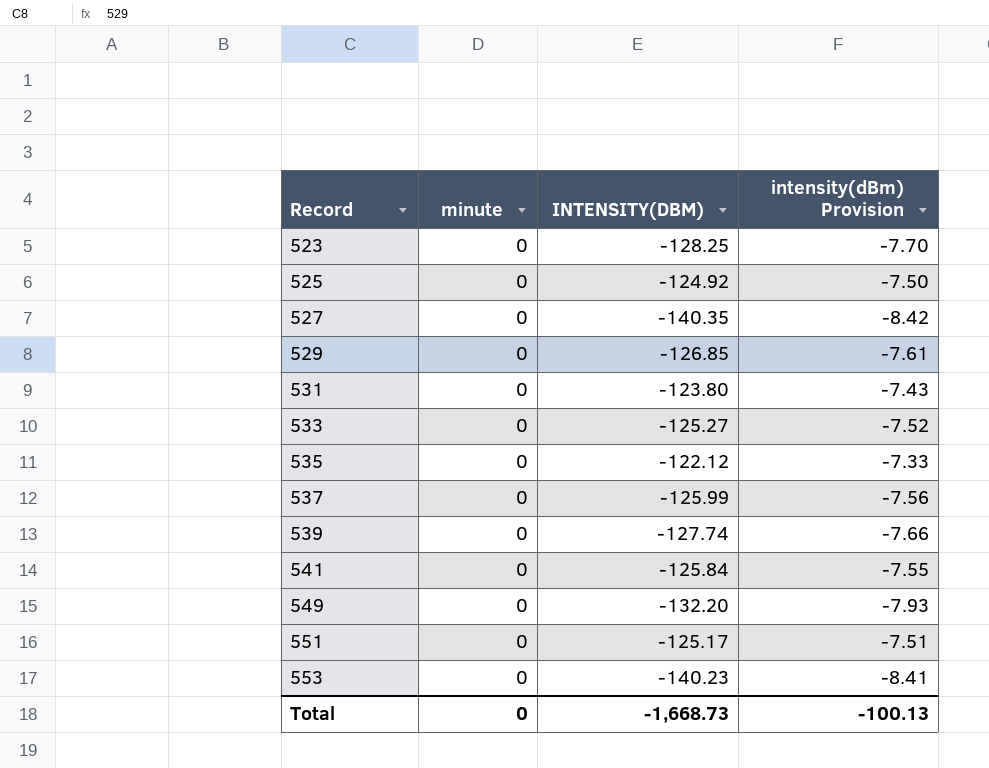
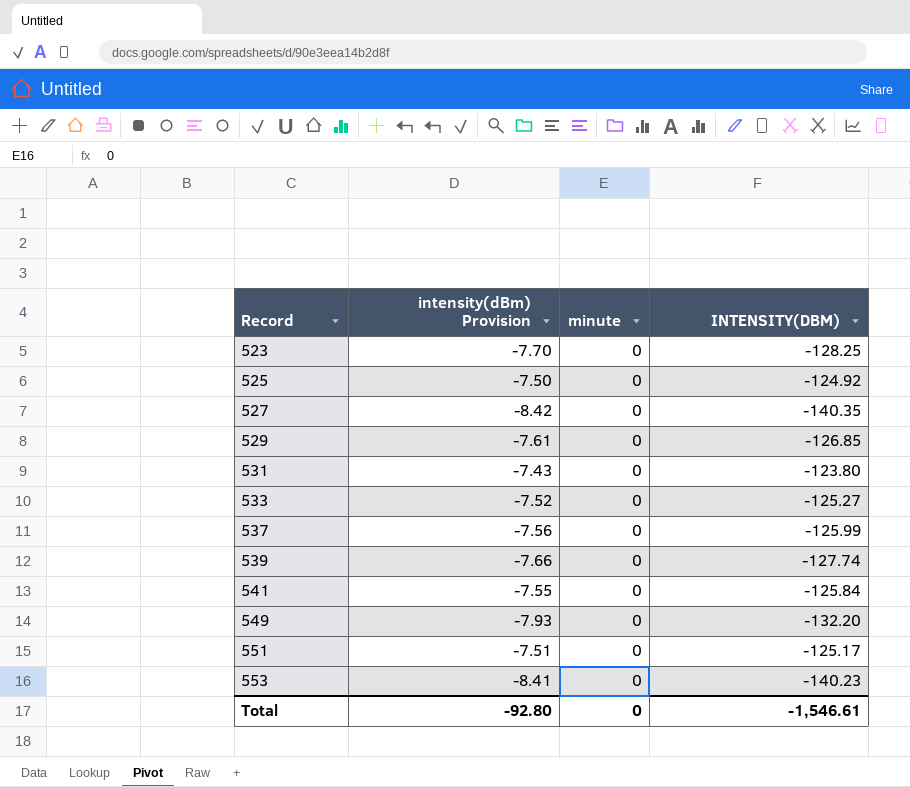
column intensity(dBm) Provision | position: 4 -> 2
row 535: 0 | -122.12 | -7.33 -> none
Total | intensity(dBm) Provision: -100.13 -> -92.80
Total | INTENSITY(DBM): -1,668.73 -> -1,546.61

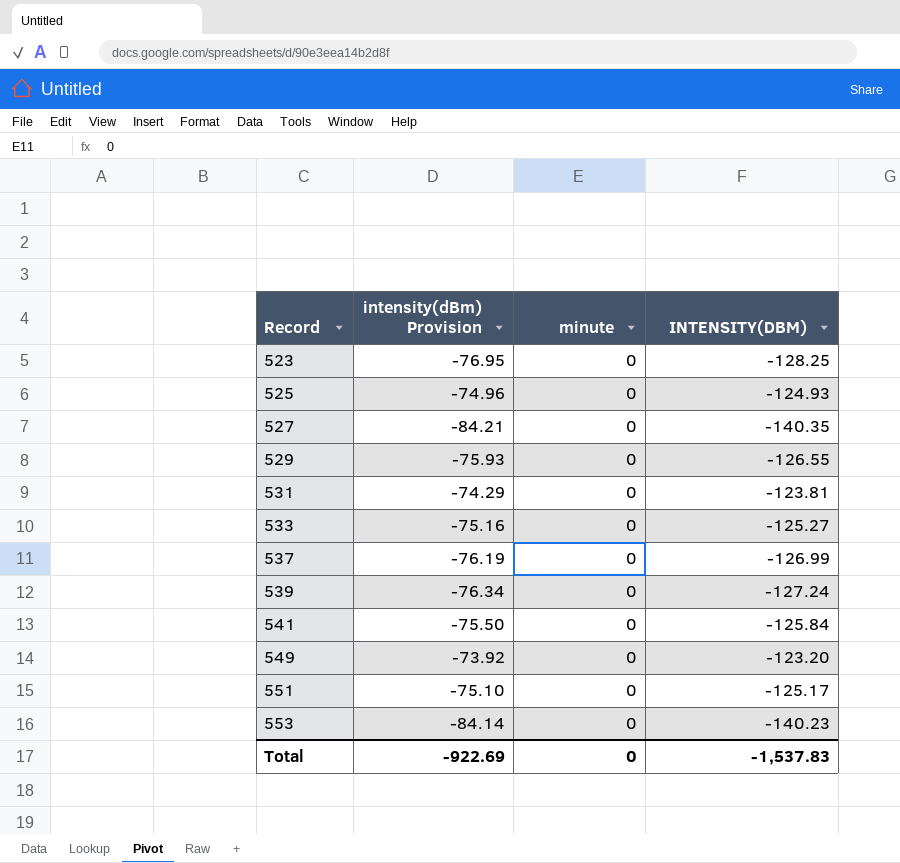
column intensity(dBm) Provision | formula: [INTENSITY(DBM)] * 0.06 -> [INTENSITY(DBM)] * 0.6
525 | INTENSITY(DBM): -124.92 -> -124.93
529 | INTENSITY(DBM): -126.85 -> -126.55
531 | INTENSITY(DBM): -123.80 -> -123.81
537 | INTENSITY(DBM): -125.99 -> -126.99
539 | INTENSITY(DBM): -127.74 -> -127.24
549 | INTENSITY(DBM): -132.20 -> -123.20
Total | intensity(dBm) Provision: -92.80 -> -922.69
Total | INTENSITY(DBM): -1,546.61 -> -1,537.83

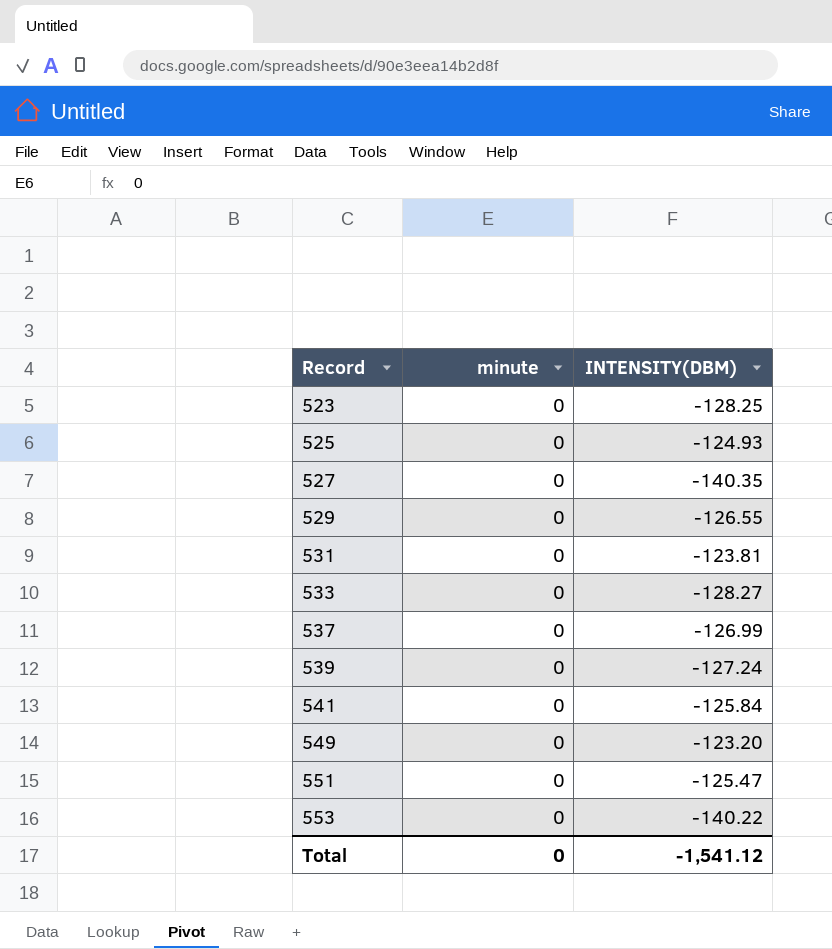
column intensity(dBm) Provision | formula: [INTENSITY(DBM)] * 0.6 -> none
533 | INTENSITY(DBM): -125.27 -> -128.27
551 | INTENSITY(DBM): -125.17 -> -125.47
553 | INTENSITY(DBM): -140.23 -> -140.22
Total | INTENSITY(DBM): -1,537.83 -> -1,541.12

